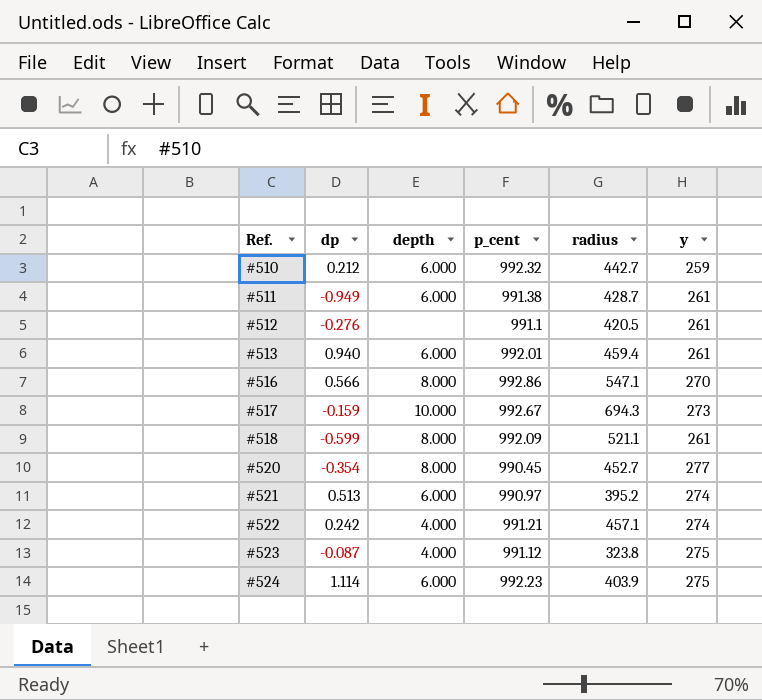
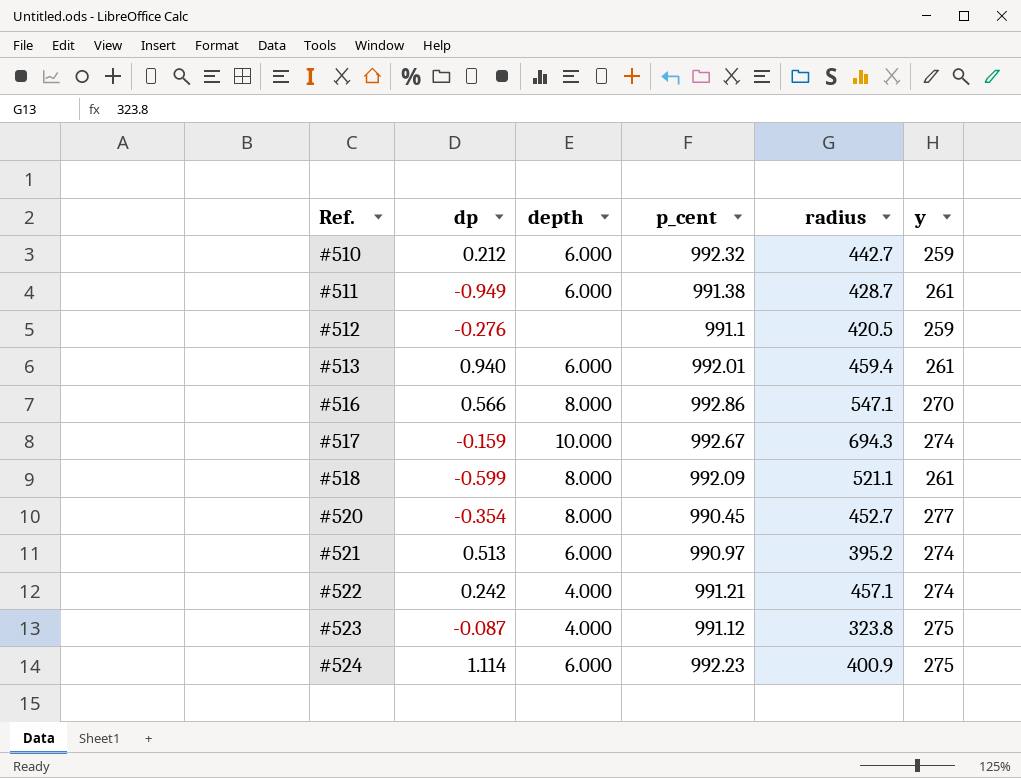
#512 | y: 261 -> 259
#517 | y: 273 -> 274
#524 | radius: 403.9 -> 400.9

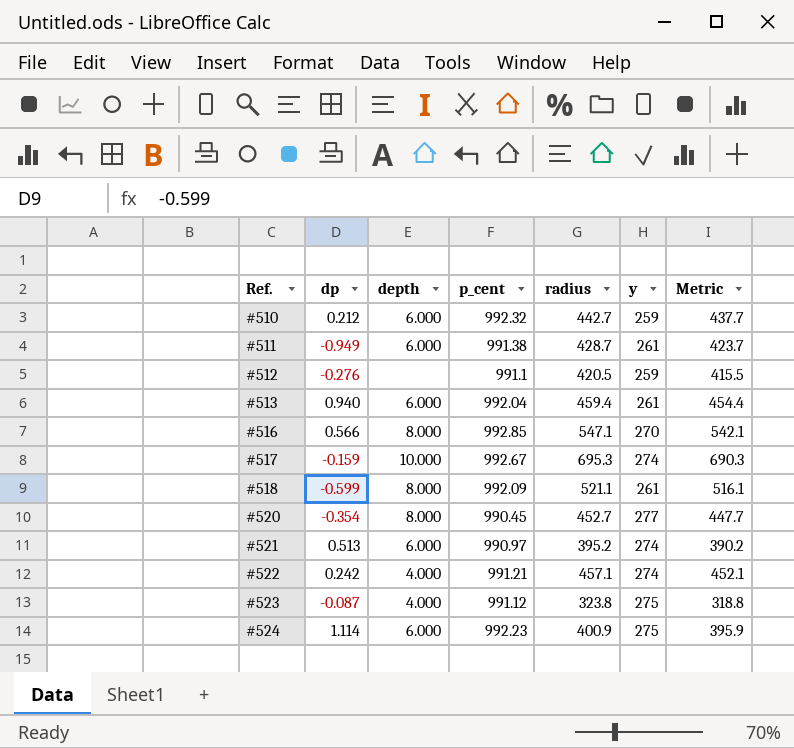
column Metric | formula: none -> [radius] - 5
#513 | p_cent: 992.01 -> 992.04
#516 | p_cent: 992.86 -> 992.85
#517 | radius: 694.3 -> 695.3

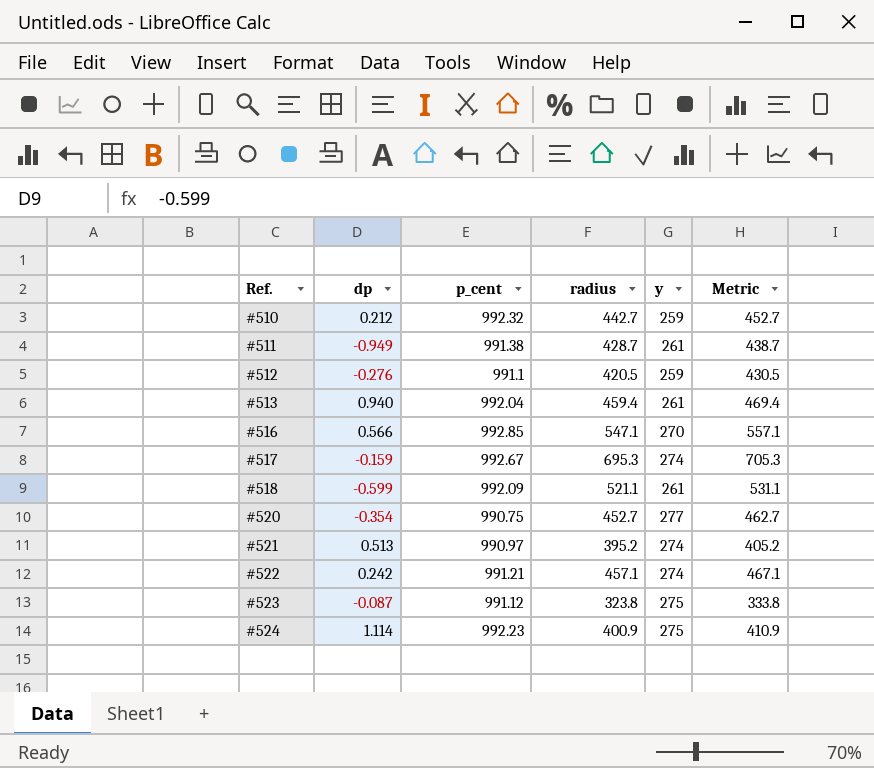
column depth | position: 3 -> none
column Metric | formula: [radius] - 5 -> [radius] + 10
#520 | p_cent: 990.45 -> 990.75

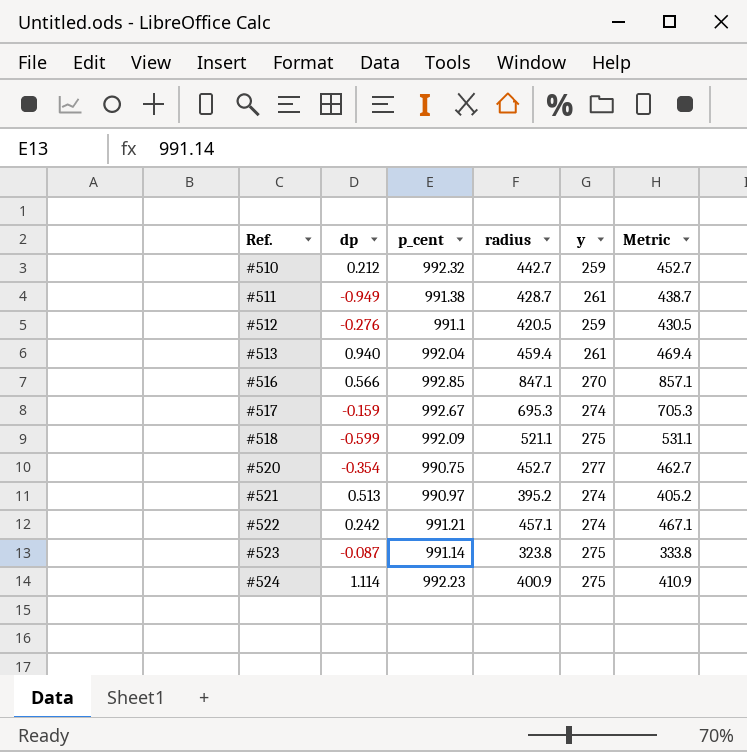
#516 | radius: 547.1 -> 847.1
#516 | Metric: 557.1 -> 857.1
#518 | y: 261 -> 275
#523 | p_cent: 991.12 -> 991.14

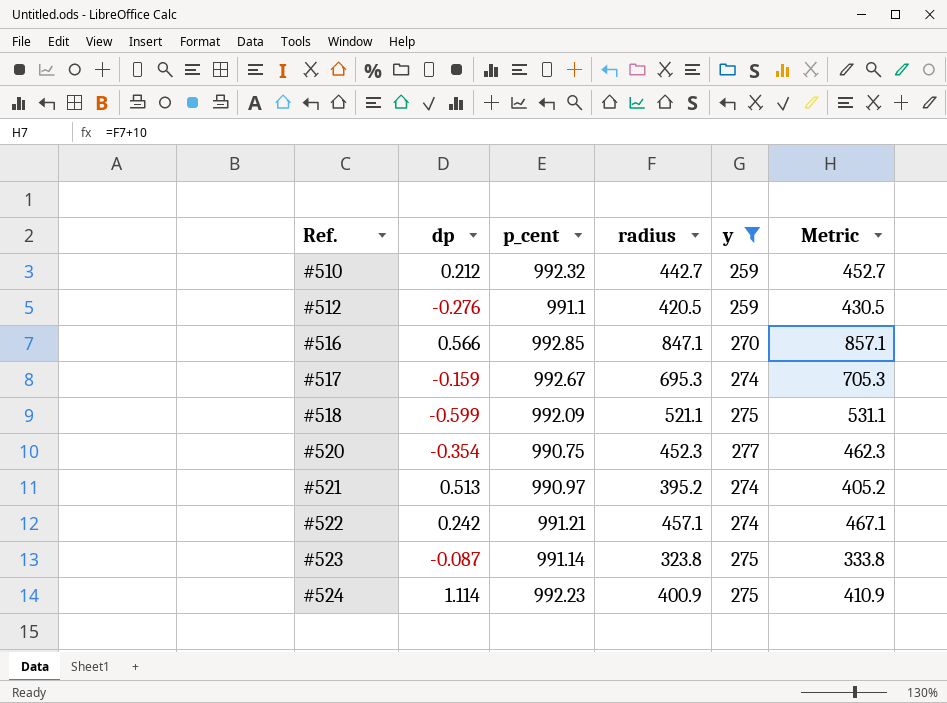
filter: none -> y != 261
#520 | radius: 452.7 -> 452.3
#520 | Metric: 462.7 -> 462.3

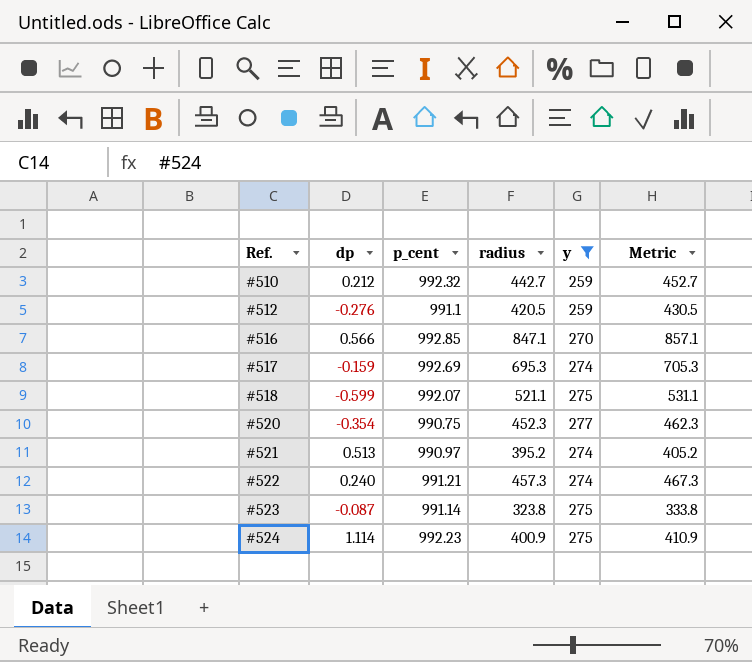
#517 | p_cent: 992.67 -> 992.69
#518 | p_cent: 992.09 -> 992.07
#522 | dp: 0.242 -> 0.240
#522 | radius: 457.1 -> 457.3
#522 | Metric: 467.1 -> 467.3

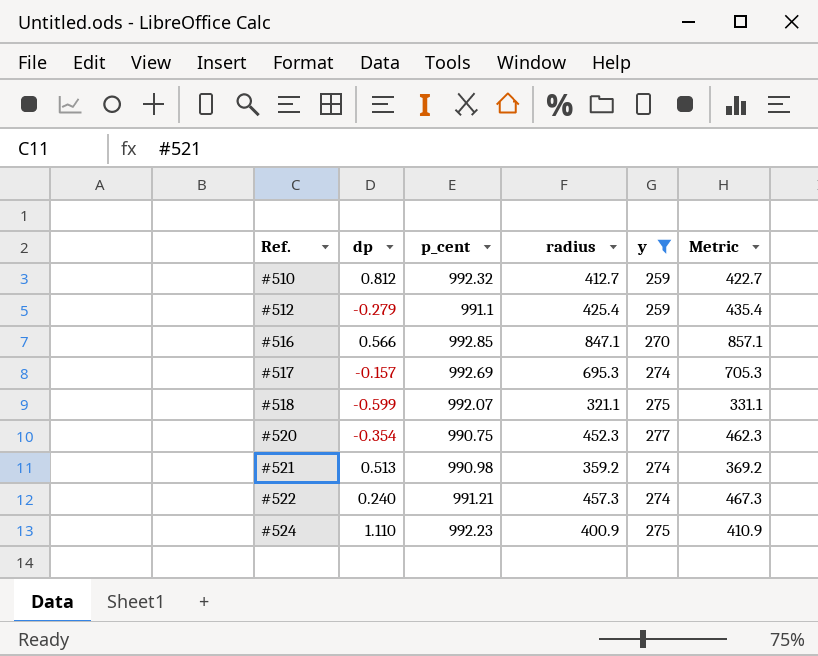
row #523: -0.087 | 991.14 | 323.8 | 275 | 333.8 -> none
#510 | dp: 0.212 -> 0.812
#510 | radius: 442.7 -> 412.7
#510 | Metric: 452.7 -> 422.7
#512 | dp: -0.276 -> -0.279
#512 | radius: 420.5 -> 425.4
#512 | Metric: 430.5 -> 435.4
#517 | dp: -0.159 -> -0.157
#518 | radius: 521.1 -> 321.1
#518 | Metric: 531.1 -> 331.1
#521 | p_cent: 990.97 -> 990.98
#521 | radius: 395.2 -> 359.2
#521 | Metric: 405.2 -> 369.2
#524 | dp: 1.114 -> 1.110

